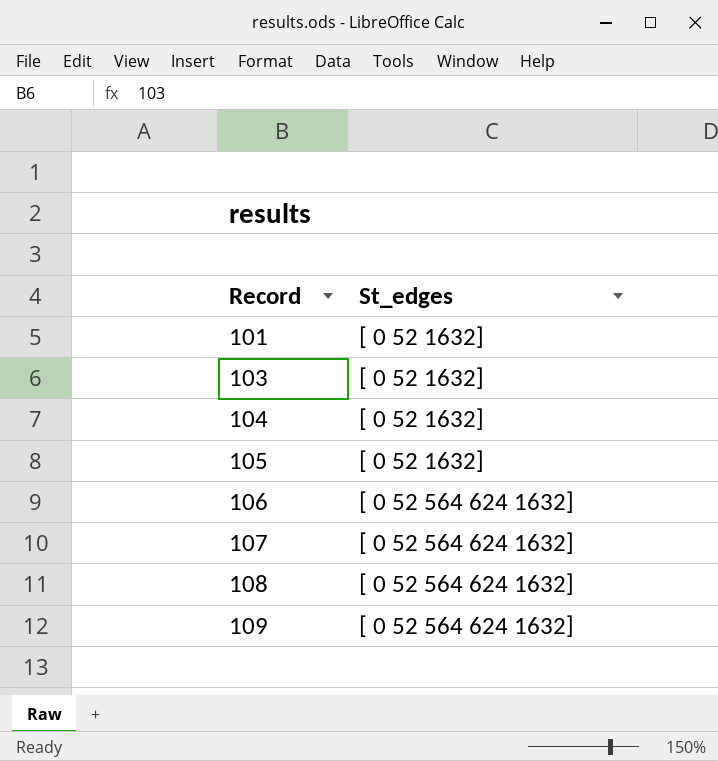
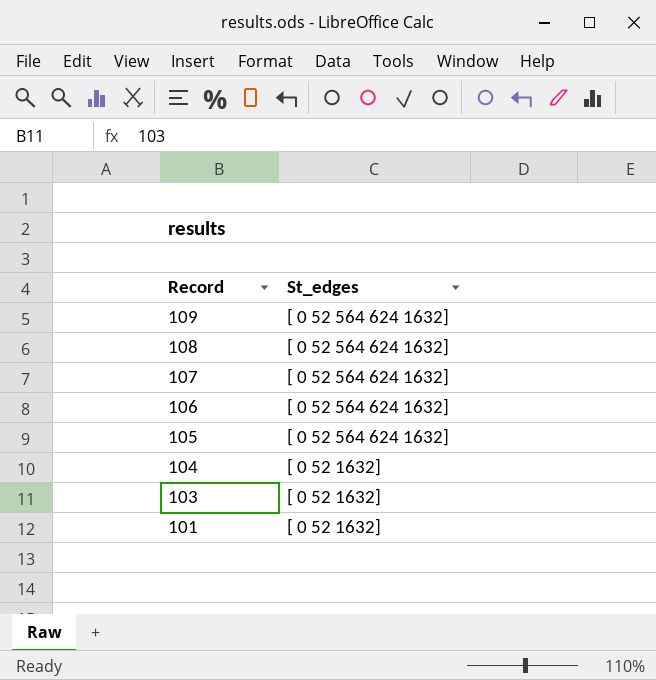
row order: Record ascending -> Record descending
105 | St_edges: [ 0 52 1632] -> [ 0 52 564 624 1632]

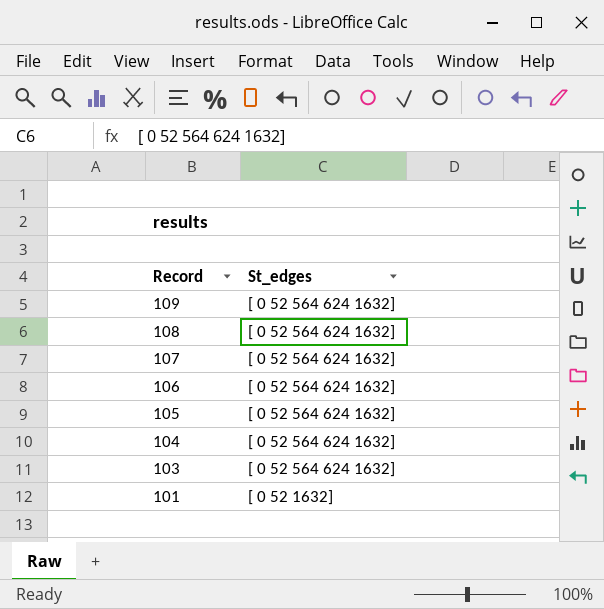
104 | St_edges: [ 0 52 1632] -> [ 0 52 564 624 1632]
103 | St_edges: [ 0 52 1632] -> [ 0 52 564 624 1632]

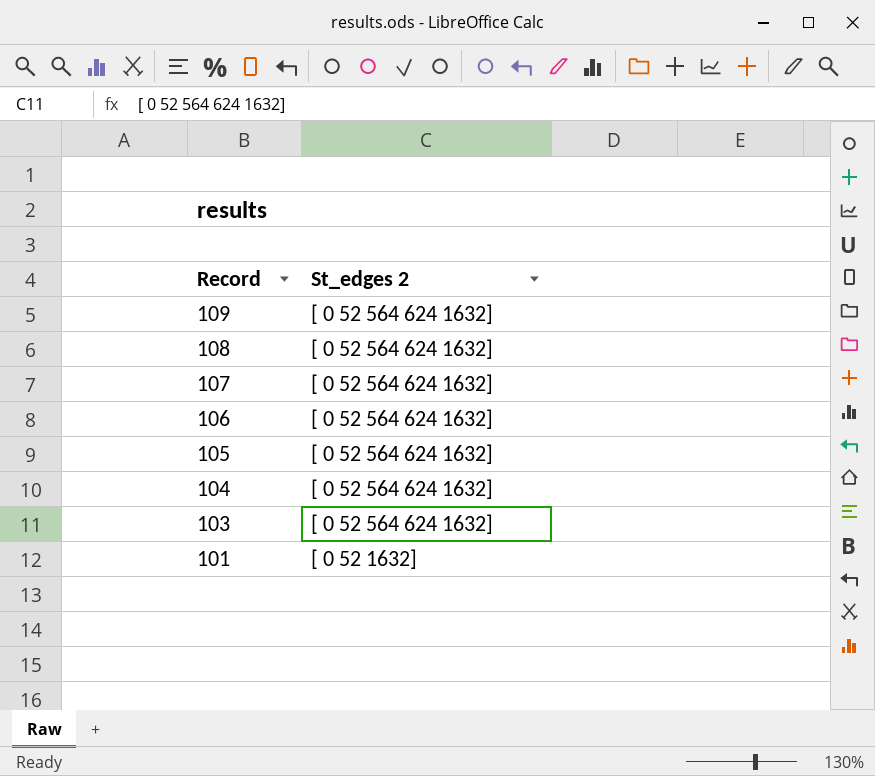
column name: St_edges -> St_edges 2

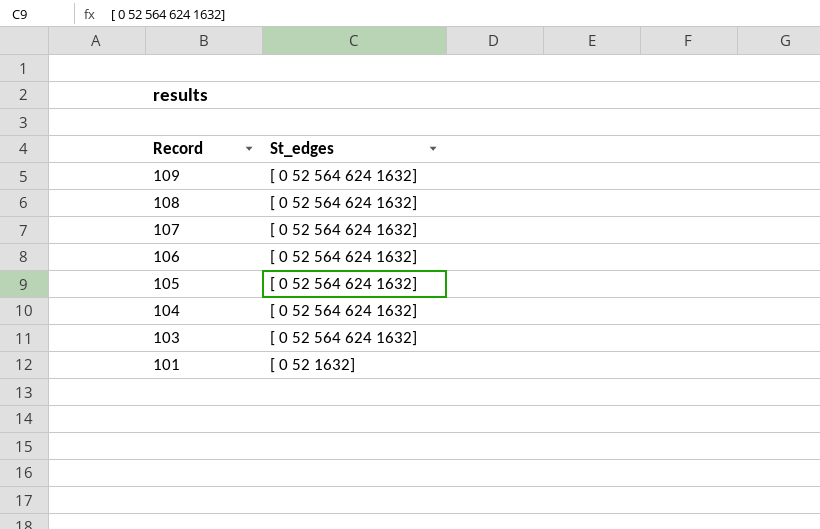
column name: St_edges 2 -> St_edges

